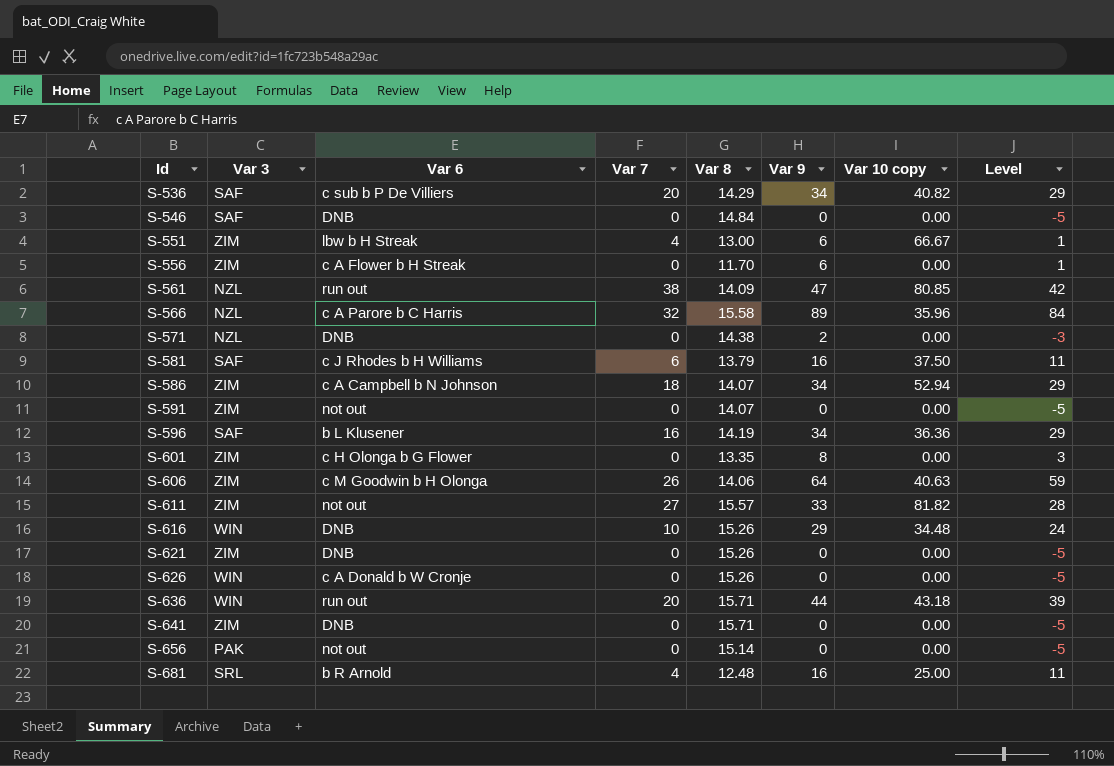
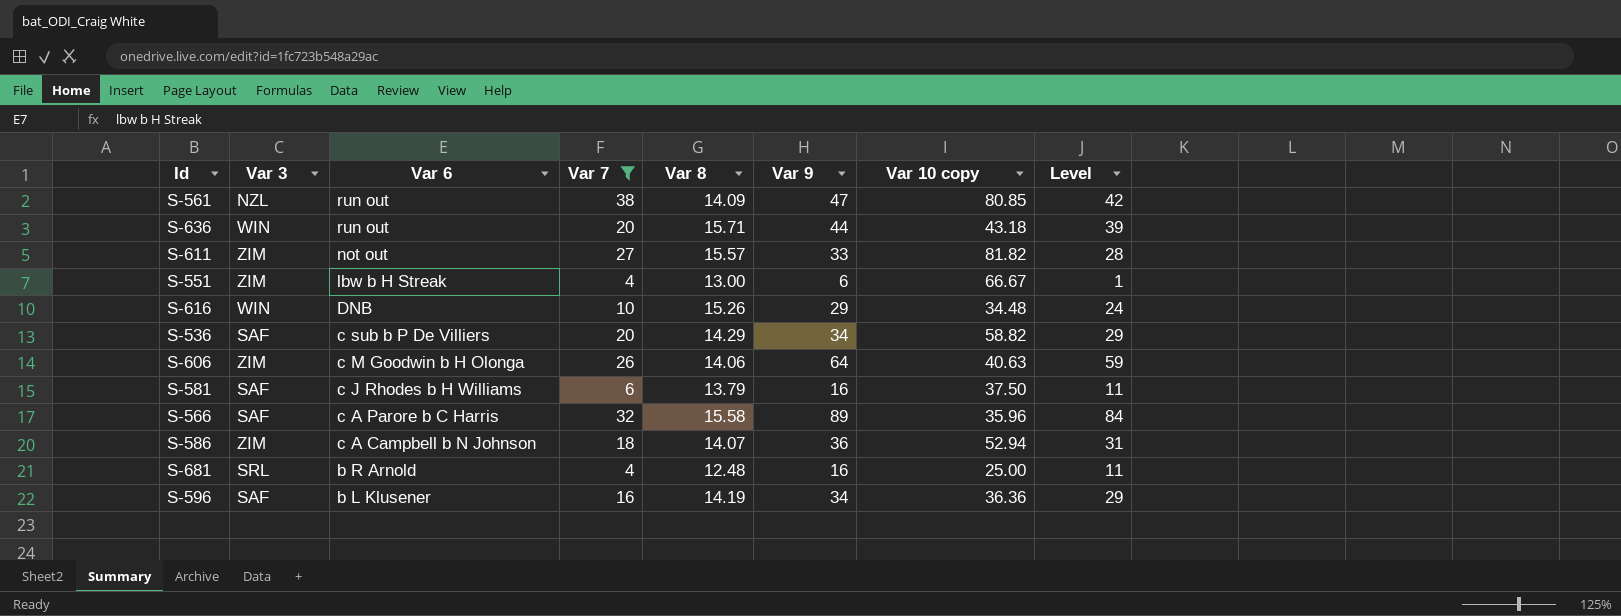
filter: none -> Var 7 != 0
row order: Id ascending -> Var 6 descending
S-536 | Var 10 copy: 40.82 -> 58.82
S-566 | Var 3: NZL -> SAF
S-586 | Var 9: 34 -> 36
S-586 | Level: 29 -> 31

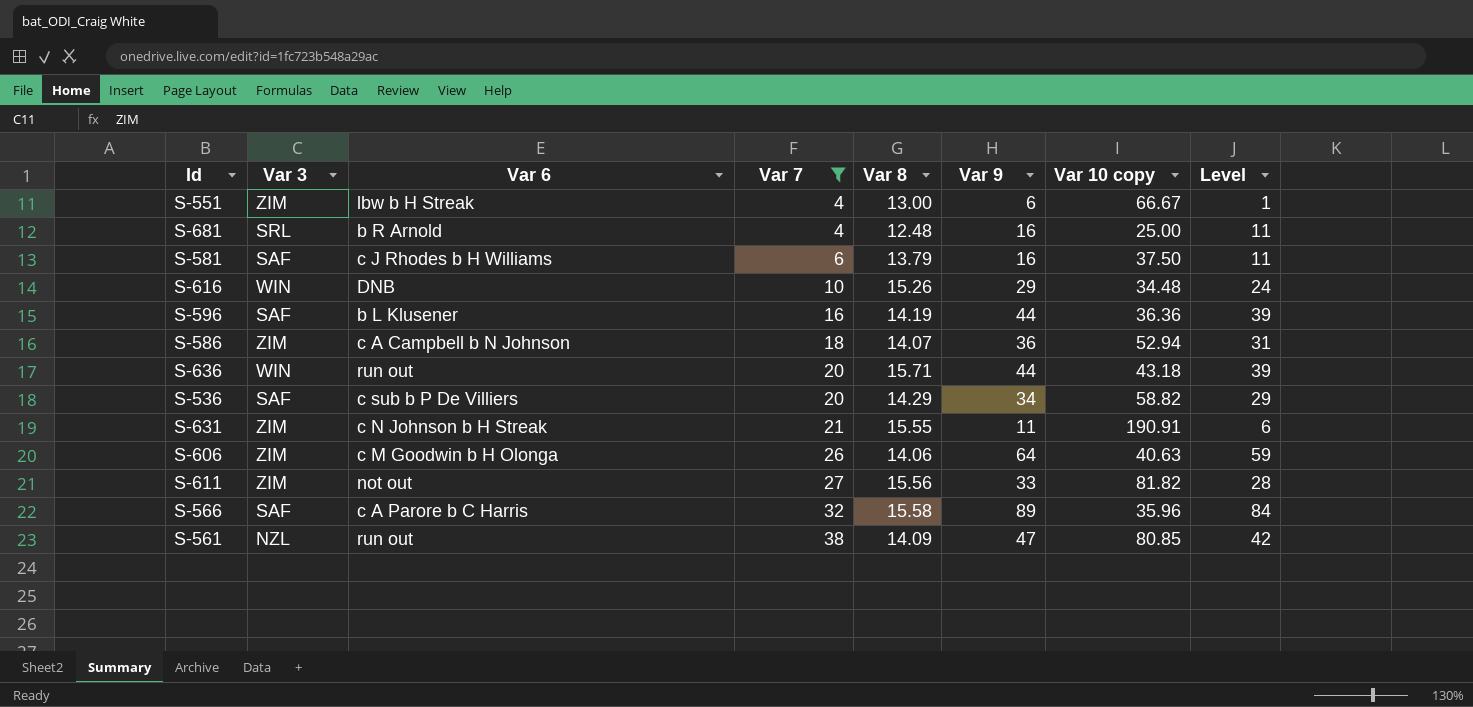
row order: Var 6 descending -> Var 7 ascending
S-596 | Var 9: 34 -> 44
S-596 | Level: 29 -> 39
row S-631: none -> ZIM | c N Johnson b H Streak | 21 | 15.55 | 11 | 190.91 | 6
S-611 | Var 8: 15.57 -> 15.56

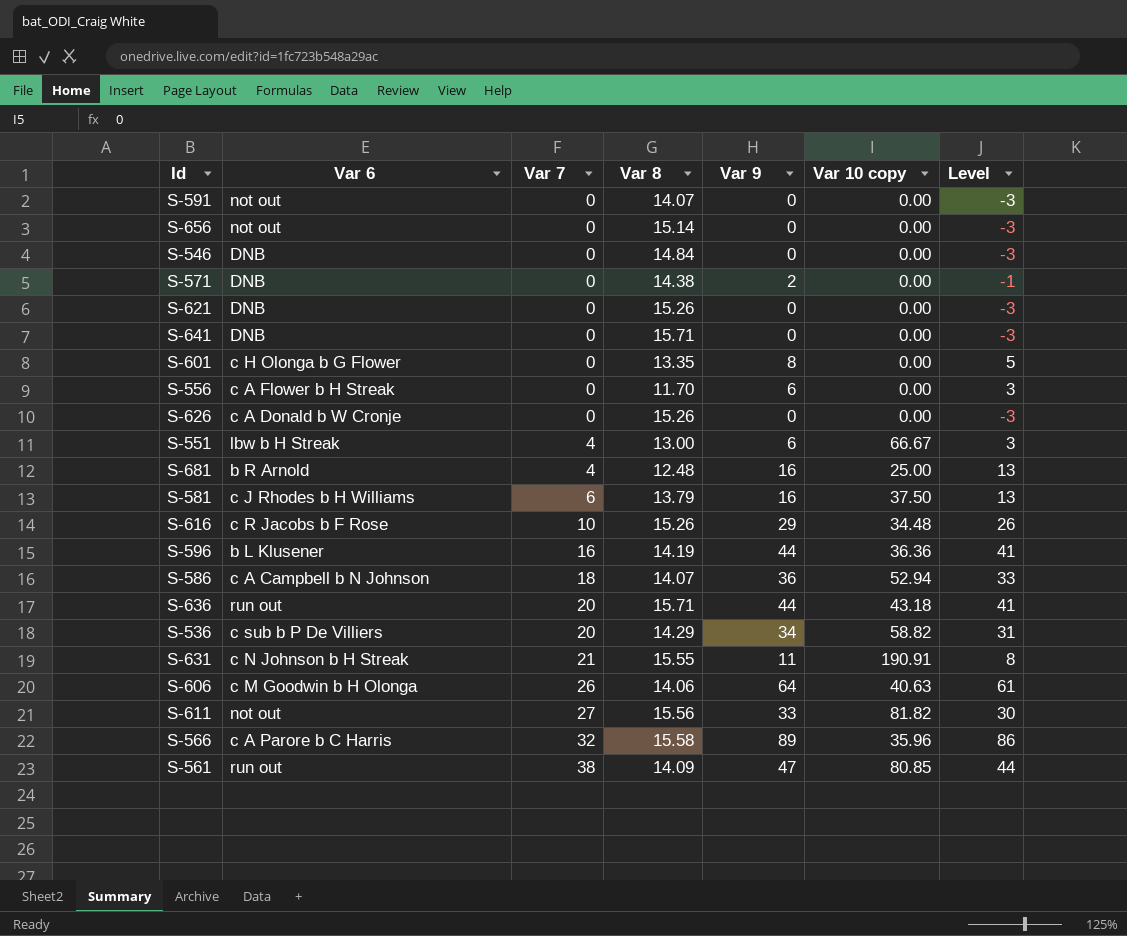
filter: Var 7 != 0 -> none
column Var 3 | position: 2 -> none
column Level | formula: [Var 9] - 5 -> [Var 9] - 3
S-616 | Var 6: DNB -> c R Jacobs b F Rose

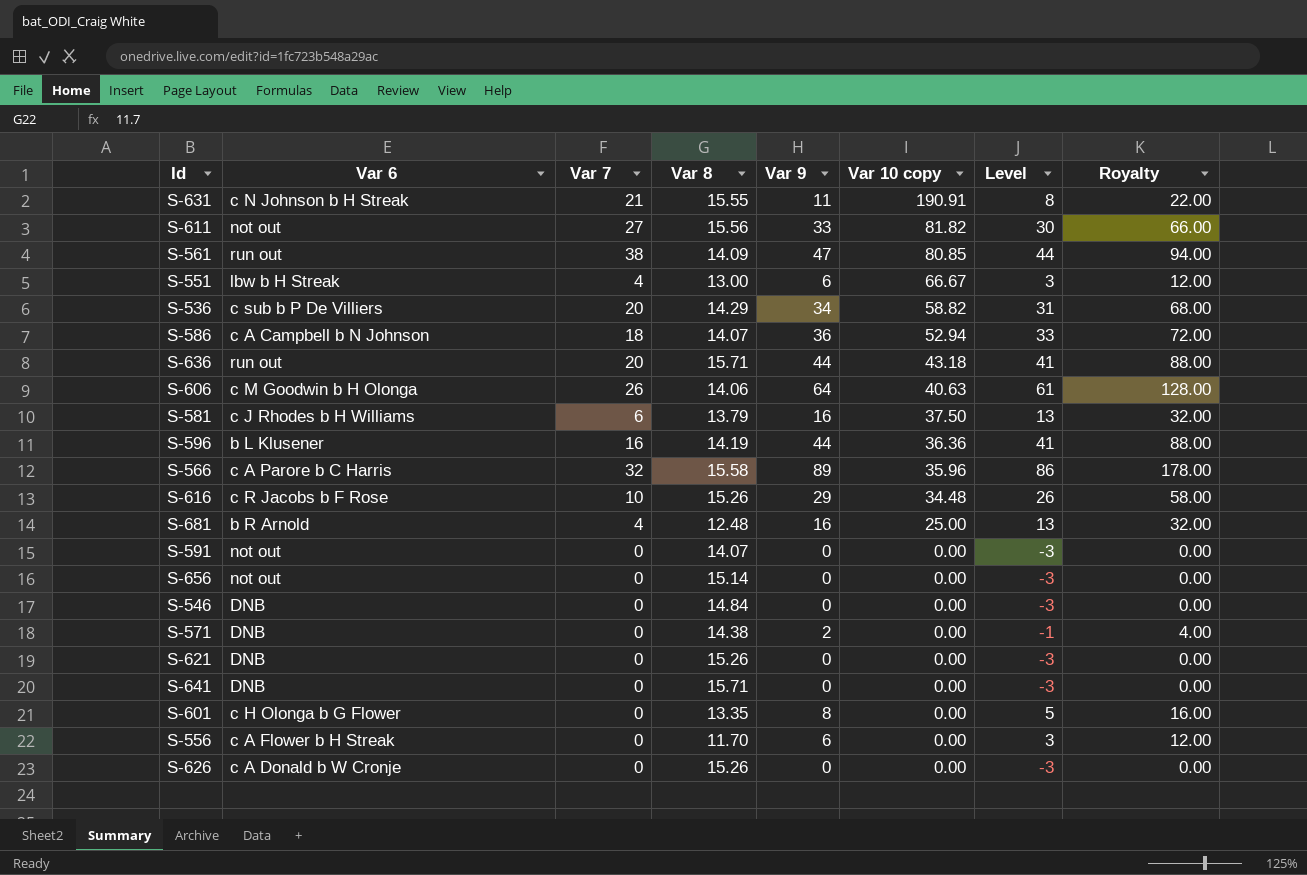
row order: Var 7 ascending -> Var 10 copy descending
column Royalty | formula: none -> [Var 9] * 2

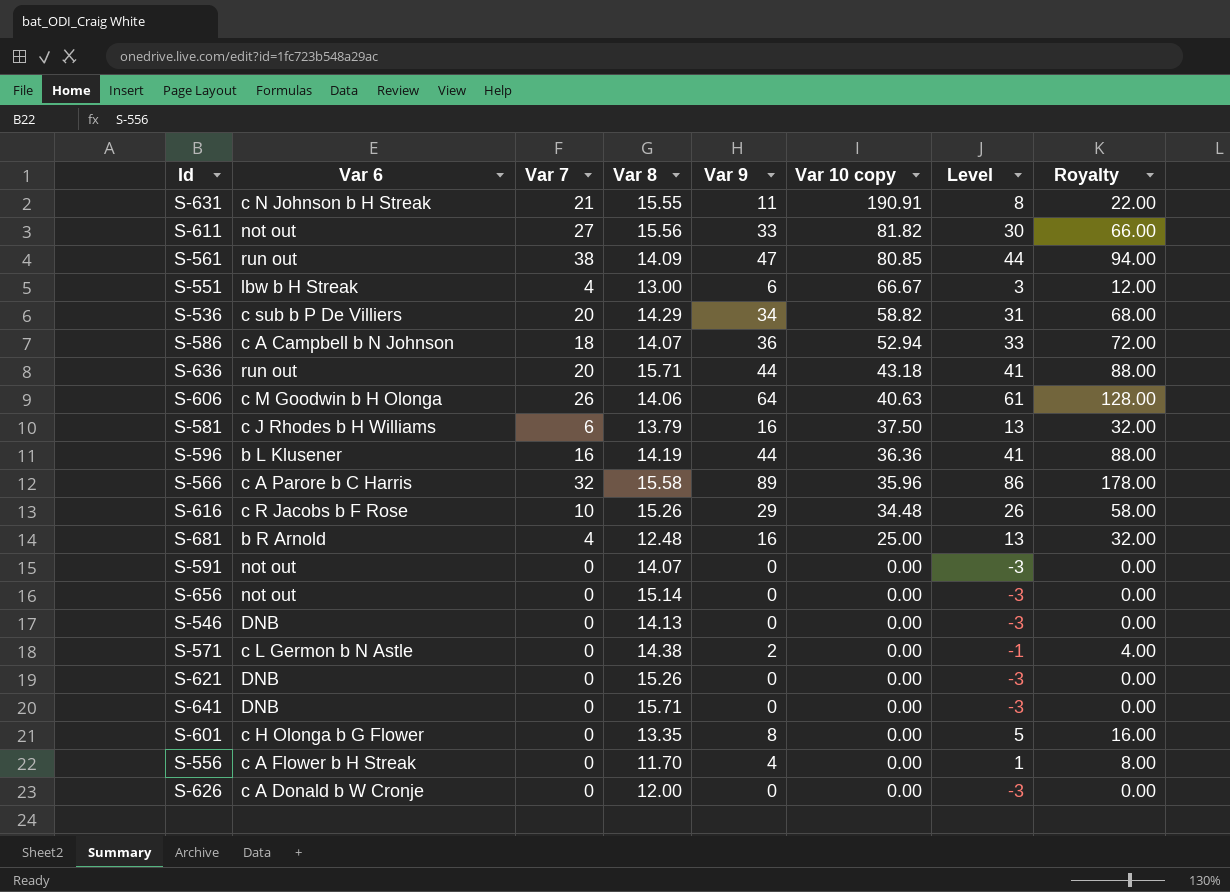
S-546 | Var 8: 14.84 -> 14.13
S-571 | Var 6: DNB -> c L Germon b N Astle
S-556 | Var 9: 6 -> 4
S-556 | Level: 3 -> 1
S-556 | Royalty: 12.00 -> 8.00
S-626 | Var 8: 15.26 -> 12.00

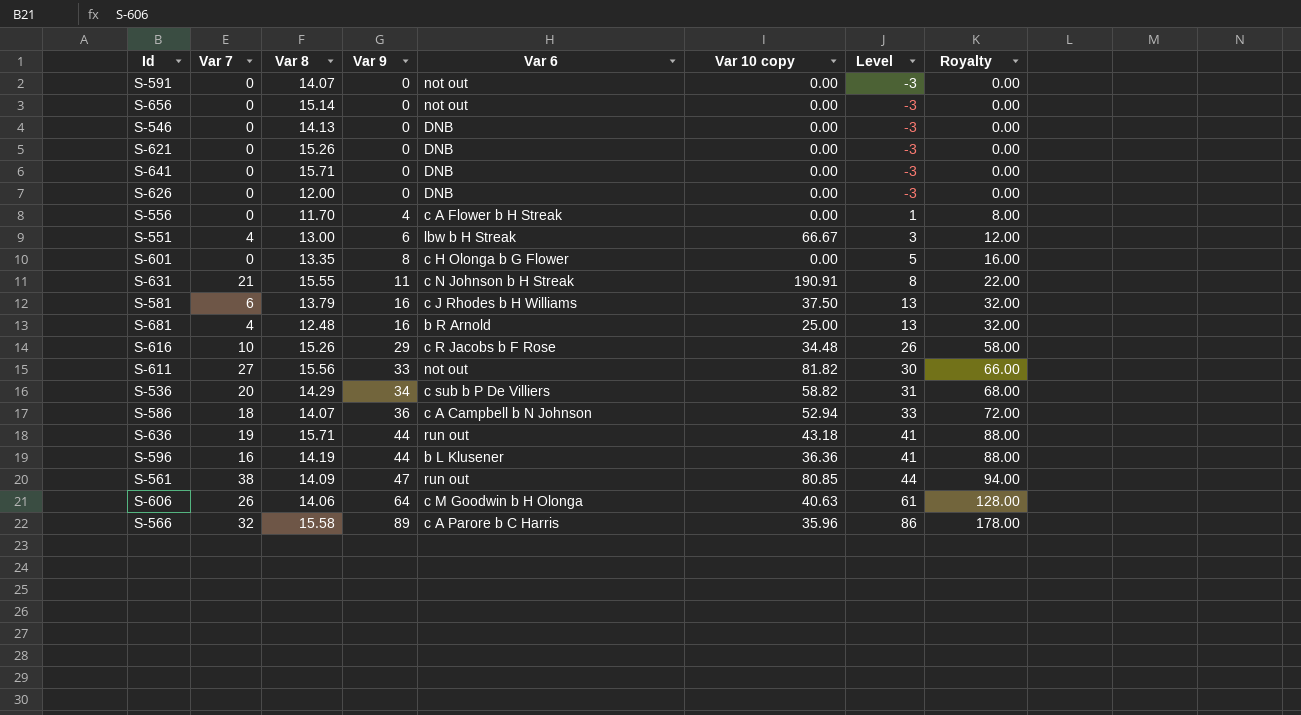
row order: Var 10 copy descending -> Var 9 ascending
column Var 6 | position: 2 -> 5
row S-571: c L Germon b N Astle | 0 | 14.38 | 2 | 0.00 | -1 | 4.00 -> none
S-626 | Var 6: c A Donald b W Cronje -> DNB
S-636 | Var 7: 20 -> 19

